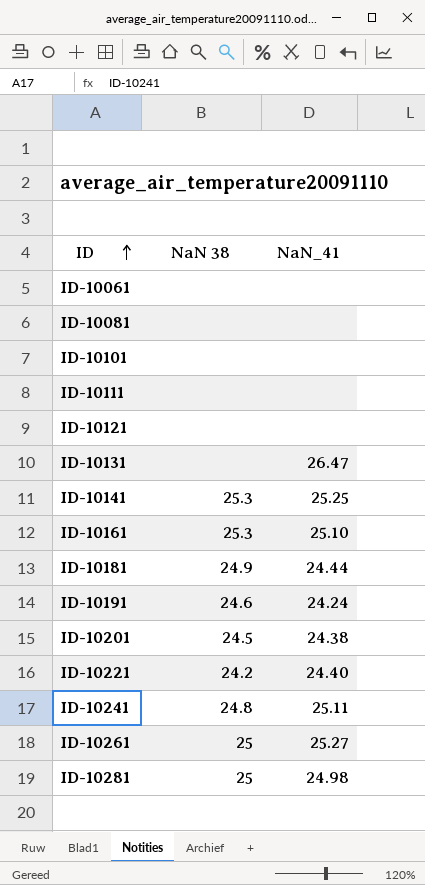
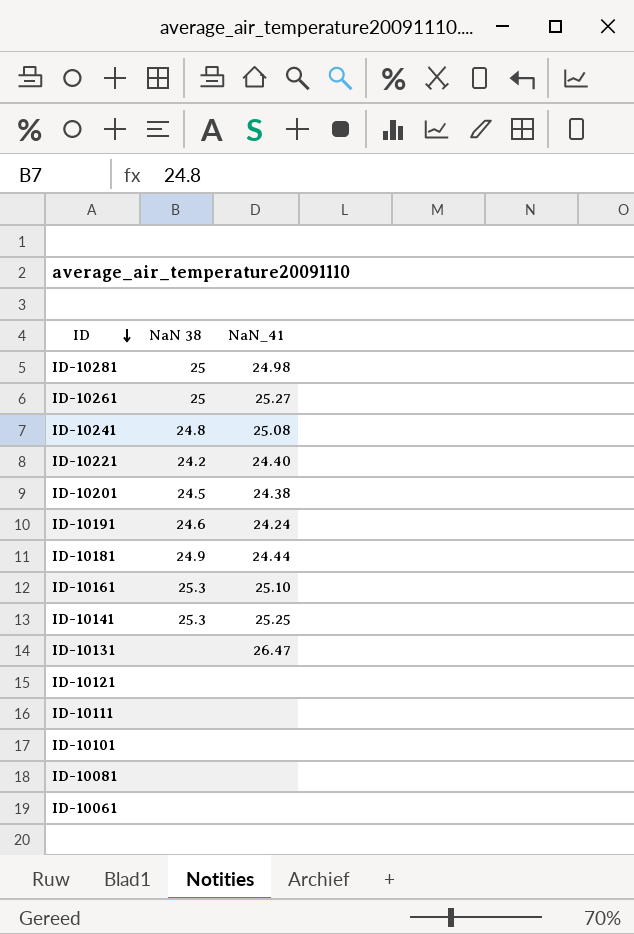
row order: ID ascending -> ID descending
ID-10241 | NaN_41: 25.11 -> 25.08

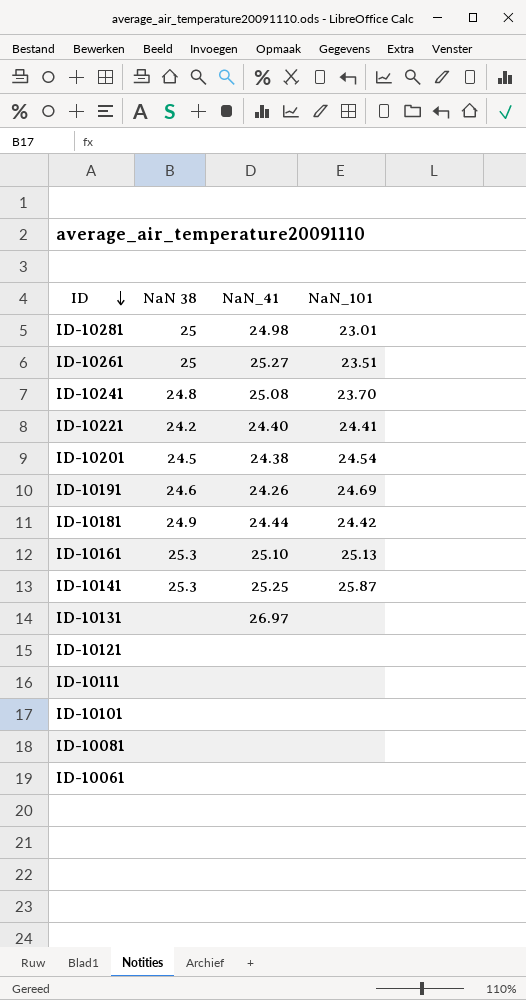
column NaN_101 | position: none -> 4
ID-10191 | NaN_41: 24.24 -> 24.26
ID-10131 | NaN_41: 26.47 -> 26.97

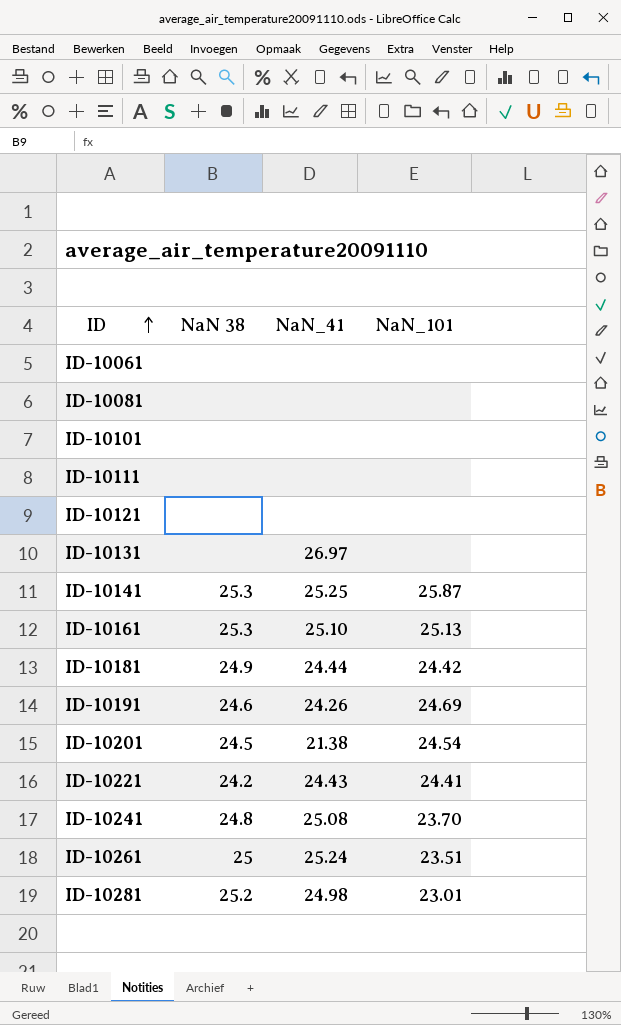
row order: ID descending -> ID ascending
ID-10201 | NaN_41: 24.38 -> 21.38
ID-10221 | NaN_41: 24.40 -> 24.43
ID-10261 | NaN_41: 25.27 -> 25.24
ID-10281 | NaN 38: 25 -> 25.2

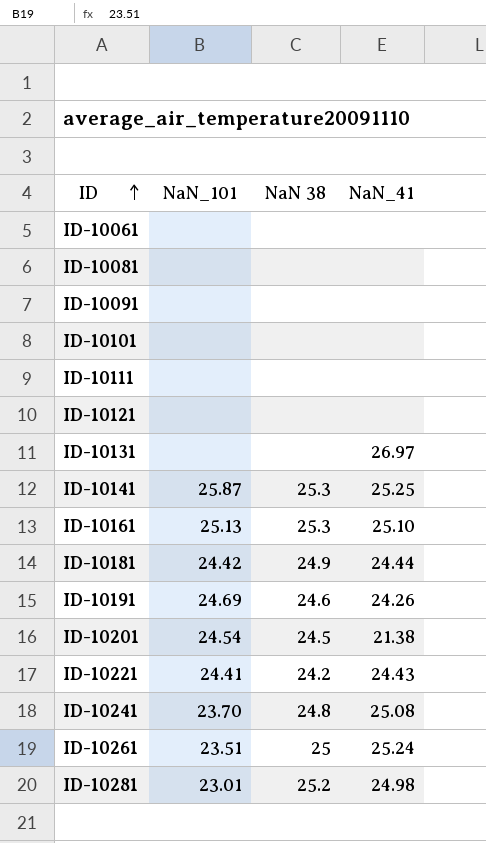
column NaN_101 | position: 4 -> 2
row ID-10091: none -> none | none | none

